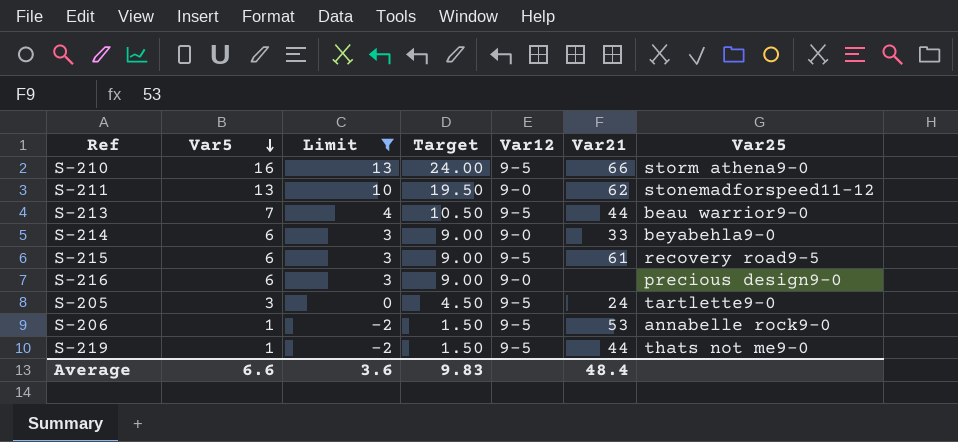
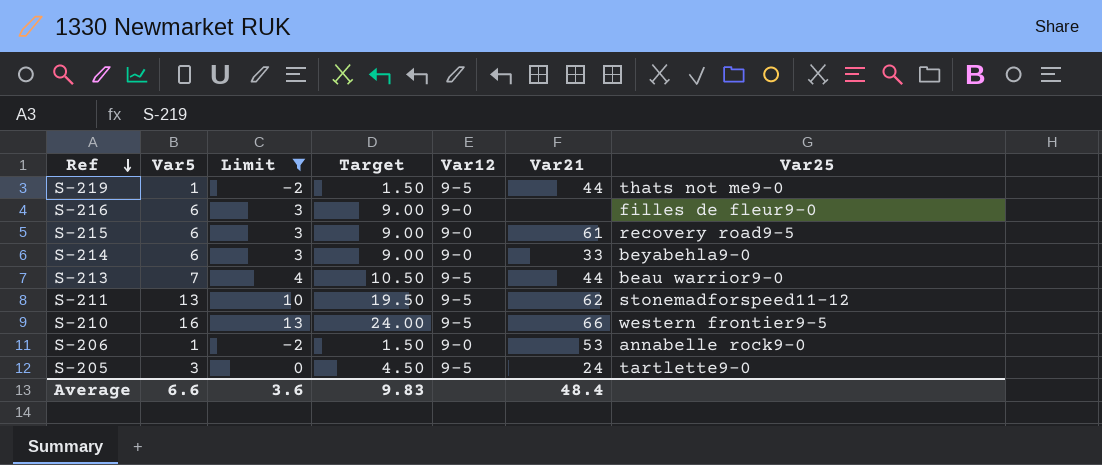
row order: Var5 descending -> Ref descending
S-216 | Var25: precious design9-0 -> filles de fleur9-0
S-215 | Var12: 9-5 -> 9-0
S-211 | Var12: 9-0 -> 9-5
S-210 | Var25: storm athena9-0 -> western frontier9-5
S-206 | Var12: 9-5 -> 9-0

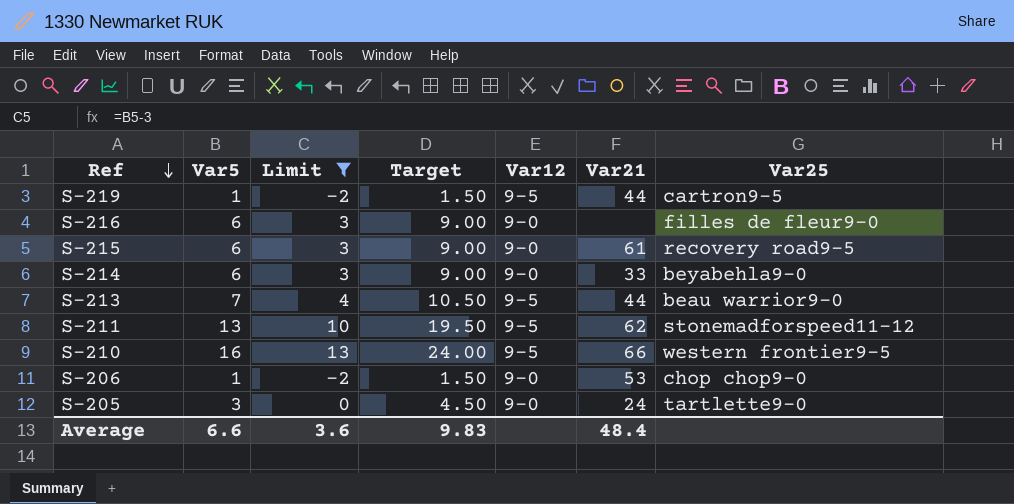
S-219 | Var25: thats not me9-0 -> cartron9-5
S-206 | Var25: annabelle rock9-0 -> chop chop9-0
S-205 | Var12: 9-5 -> 9-0

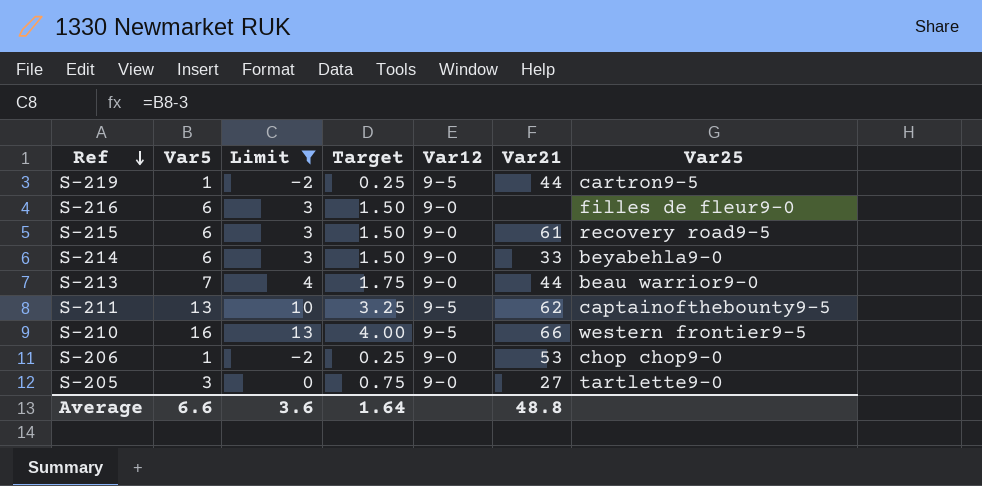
column Target | formula: [Var5] * 1.5 -> [Var5] * 0.25
S-213 | Var12: 9-5 -> 9-0
S-211 | Var25: stonemadforspeed11-12 -> captainofthebounty9-5
S-205 | Var21: 24 -> 27
Average | Target: 9.83 -> 1.64
Average | Var21: 48.4 -> 48.8

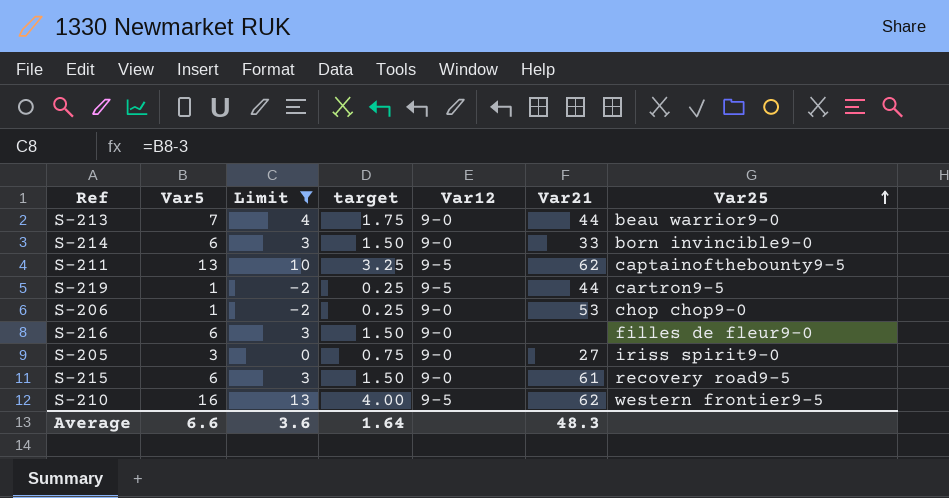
row order: Ref descending -> Var25 ascending
column name: Target -> target
S-214 | Var25: beyabehla9-0 -> born invincible9-0
S-205 | Var25: tartlette9-0 -> iriss spirit9-0
S-210 | Var21: 66 -> 62
Average | Var21: 48.8 -> 48.3

